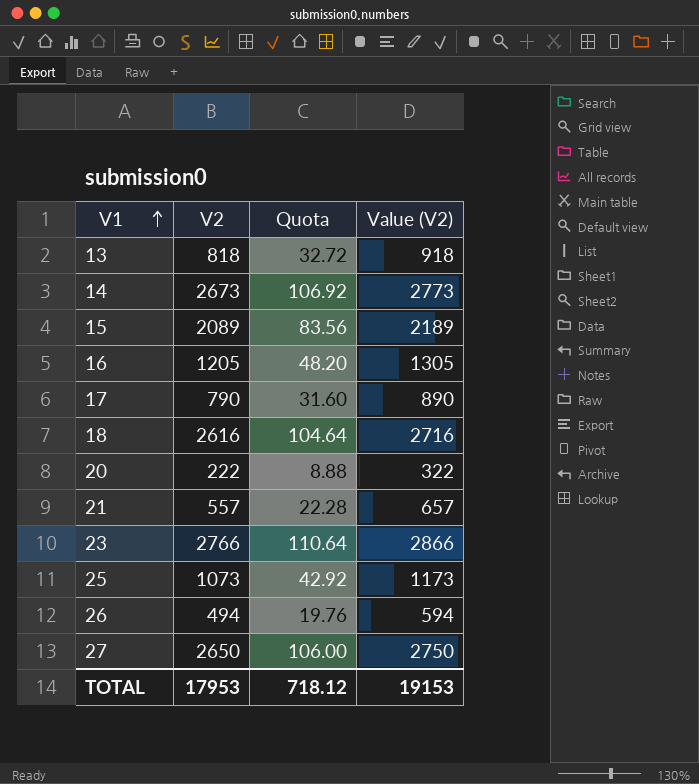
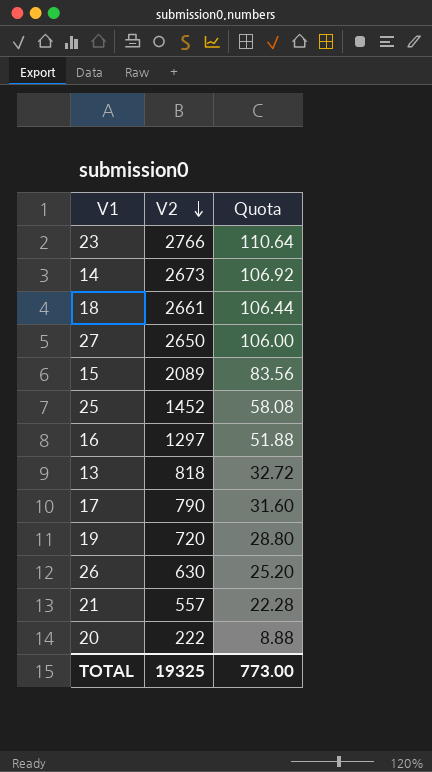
row order: V1 ascending -> V2 descending
column Value (V2) | formula: [V2] + 100 -> none
18 | V2: 2616 -> 2661
18 | Quota: 104.64 -> 106.44
25 | V2: 1073 -> 1452
25 | Quota: 42.92 -> 58.08
16 | V2: 1205 -> 1297
16 | Quota: 48.20 -> 51.88
row 19: none -> 720 | 28.80
26 | V2: 494 -> 630
26 | Quota: 19.76 -> 25.20
TOTAL | V2: 17953 -> 19325
TOTAL | Quota: 718.12 -> 773.00

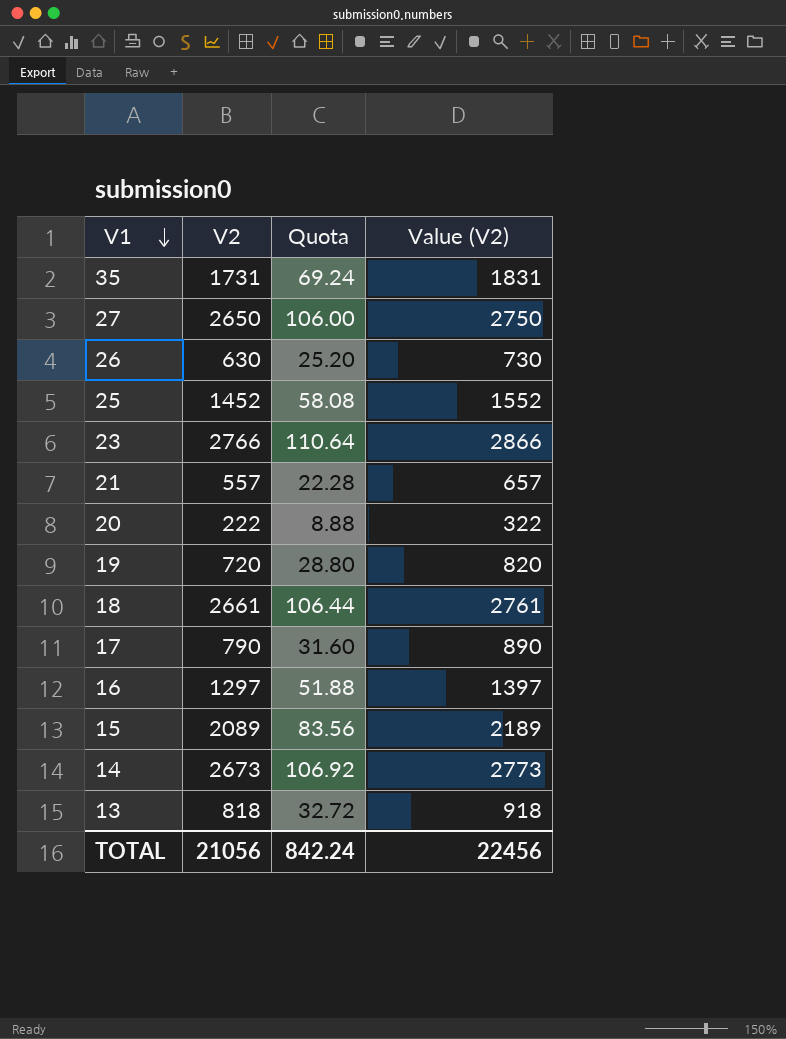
row order: V2 descending -> V1 descending
column Value (V2) | formula: none -> [V2] + 100
row 35: none -> 1731 | 69.24 | 1831
TOTAL | V2: 19325 -> 21056
TOTAL | Quota: 773.00 -> 842.24

